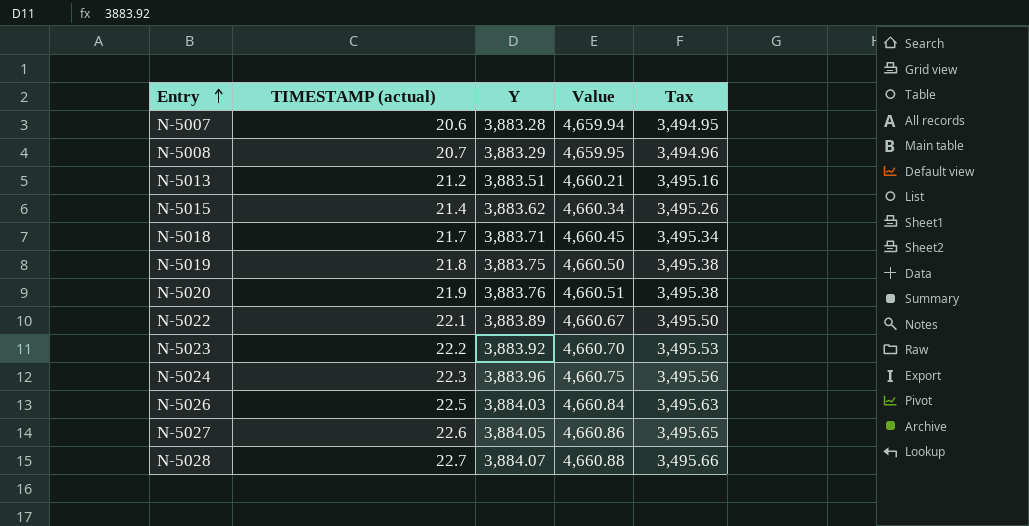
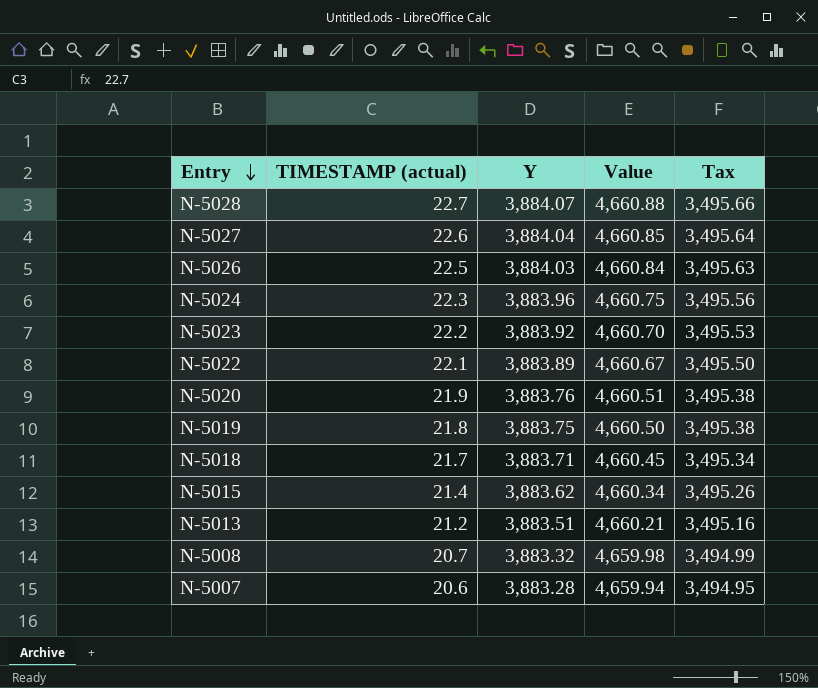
row order: Entry ascending -> Entry descending
N-5027 | Y: 3,884.05 -> 3,884.04
N-5027 | Value: 4,660.86 -> 4,660.85
N-5027 | Tax: 3,495.65 -> 3,495.64
N-5008 | Y: 3,883.29 -> 3,883.32
N-5008 | Value: 4,659.95 -> 4,659.98
N-5008 | Tax: 3,494.96 -> 3,494.99

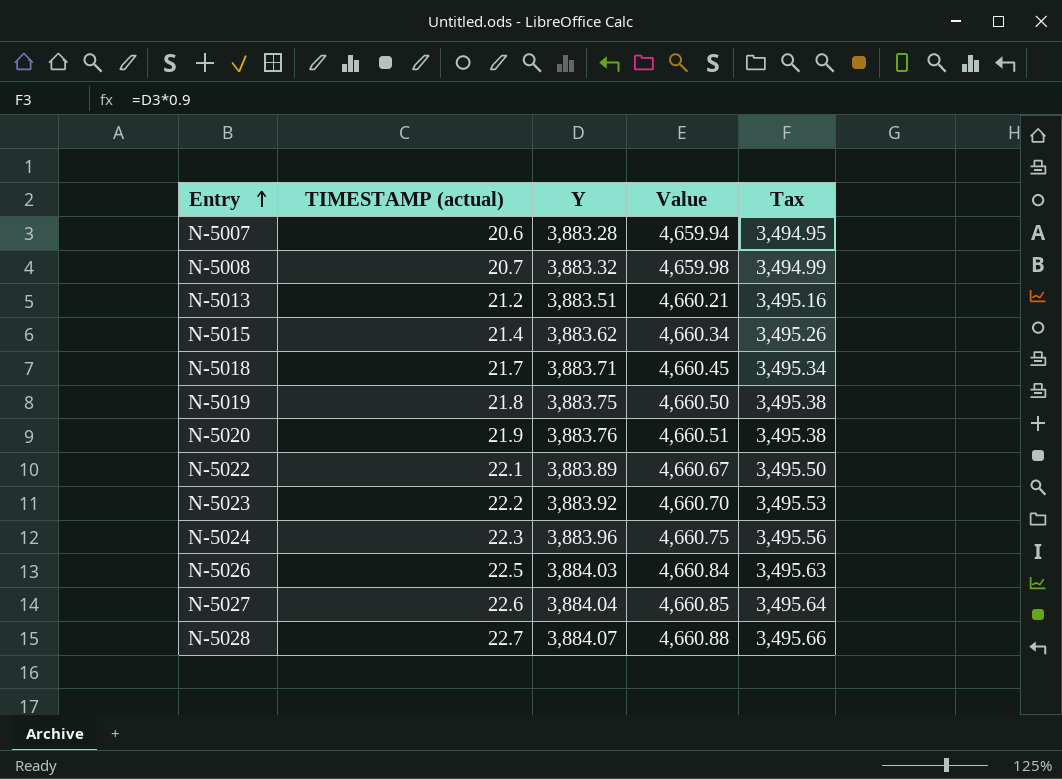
row order: Entry descending -> Entry ascending

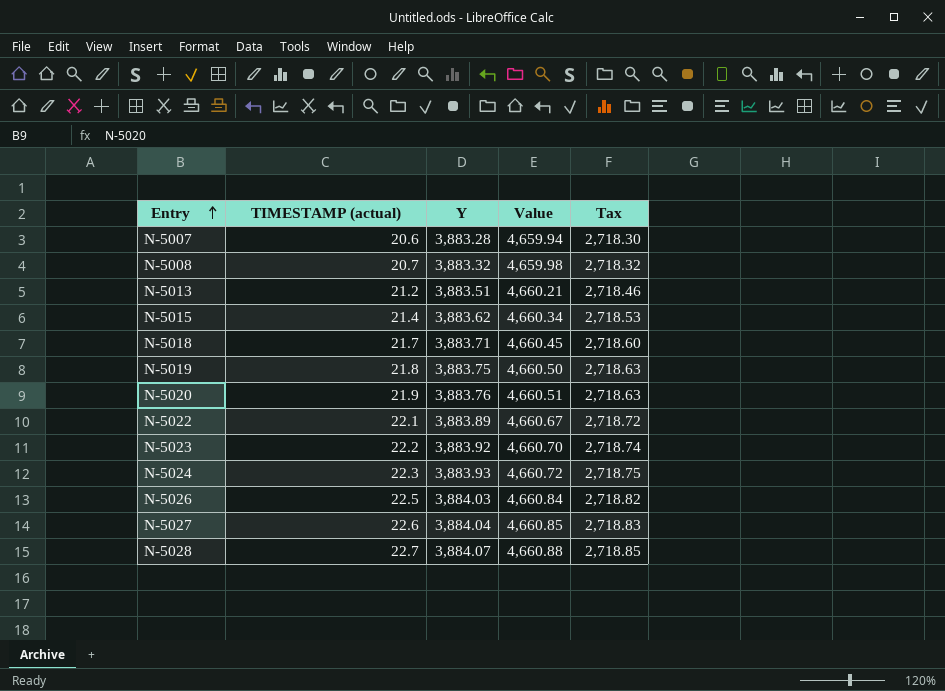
column Tax | formula: [Y] * 0.9 -> [Y] * 0.7
N-5024 | Y: 3,883.96 -> 3,883.93
N-5024 | Value: 4,660.75 -> 4,660.72

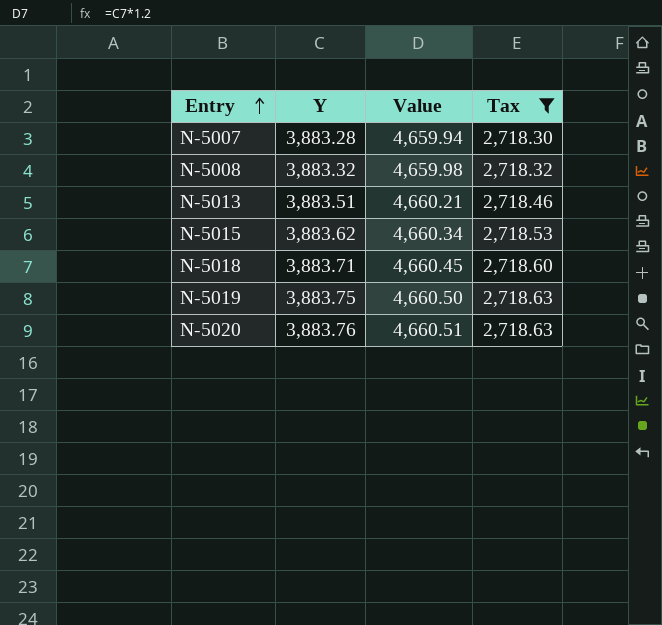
filter: none -> Tax <= 2,718.63
column TIMESTAMP (actual) | position: 2 -> none

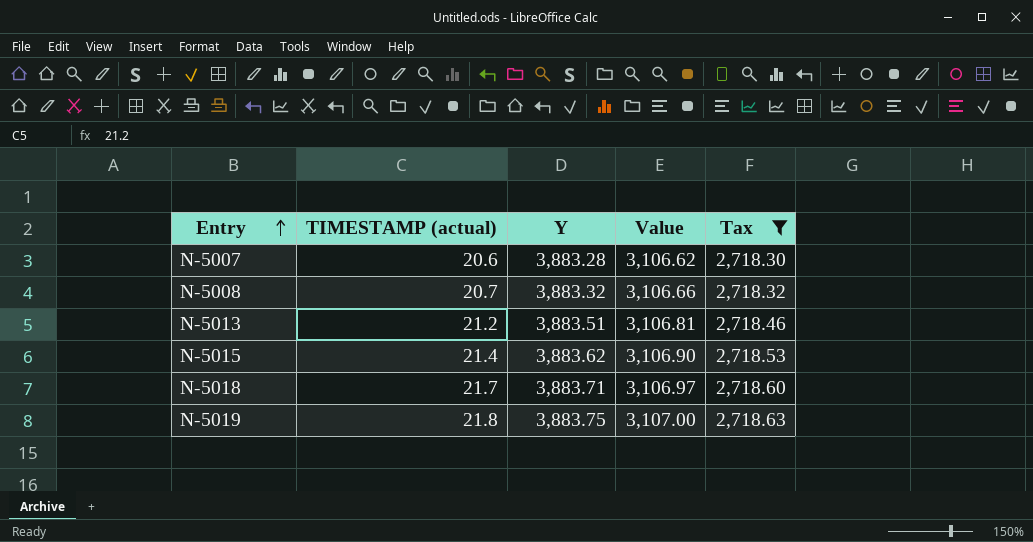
column TIMESTAMP (actual) | position: none -> 2
column Value | formula: [Y] * 1.2 -> [Y] * 0.8
row N-5020: 3,883.76 | 4,660.51 | 2,718.63 -> none

